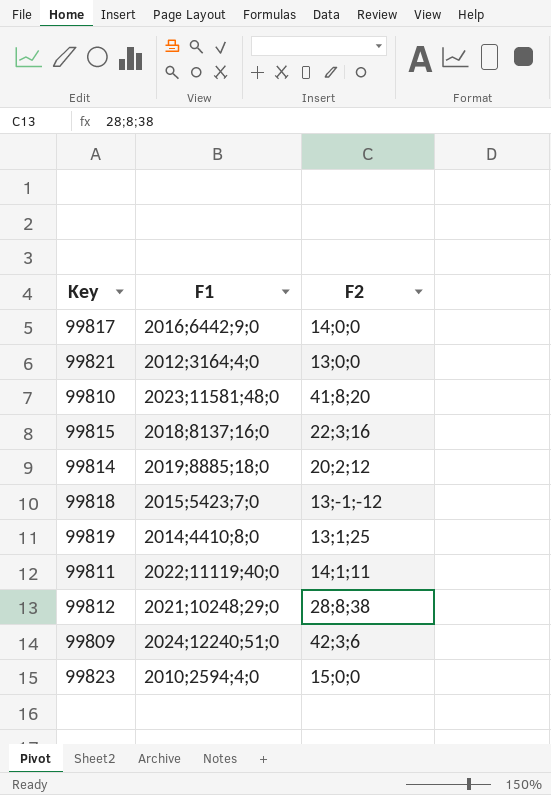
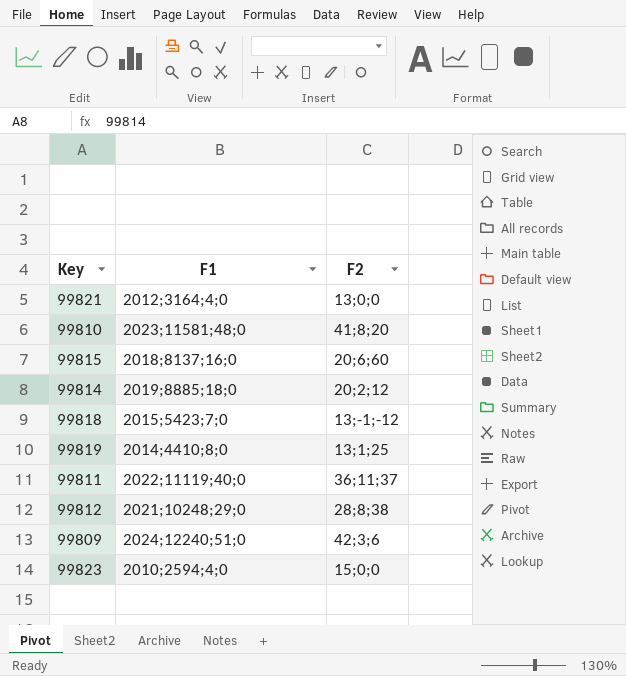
row 99817: 2016;6442;9;0 | 14;0;0 -> none
99815 | F2: 22;3;16 -> 20;6;60
99811 | F2: 14;1;11 -> 36;11;37

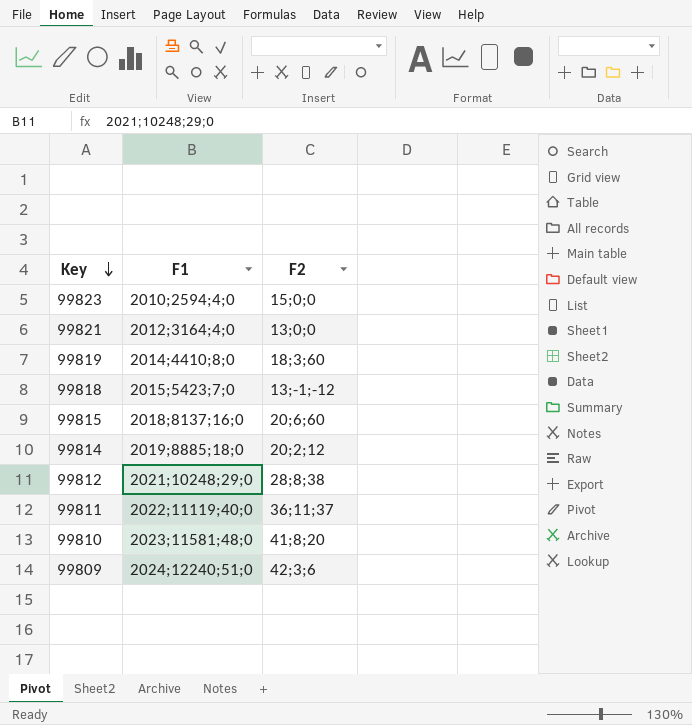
row order: none -> Key descending
99819 | F2: 13;1;25 -> 18;3;60

